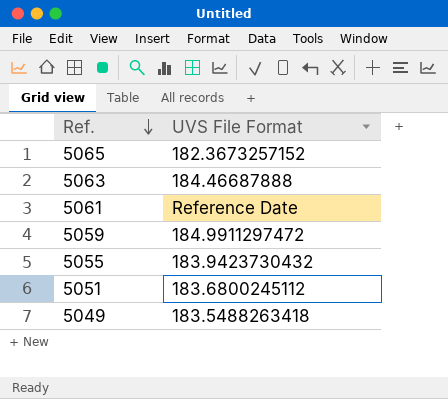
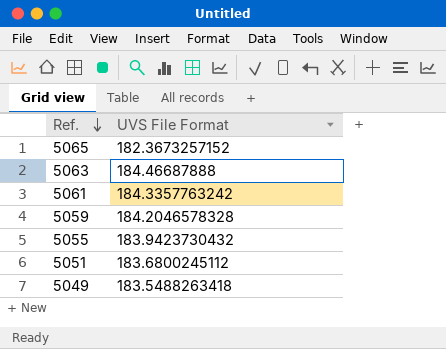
5061 | UVS File Format: Reference Date -> 184.3357763242
5059 | UVS File Format: 184.9911297472 -> 184.2046578328

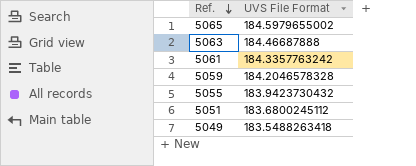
5065 | UVS File Format: 182.3673257152 -> 184.5979655002

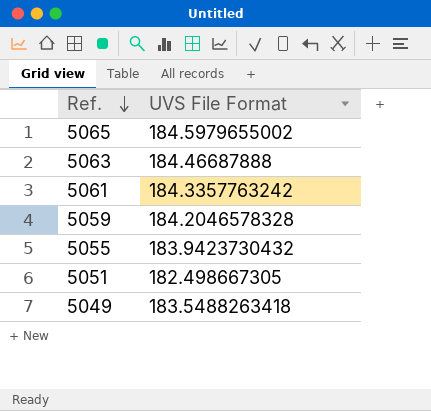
5051 | UVS File Format: 183.6800245112 -> 182.498667305

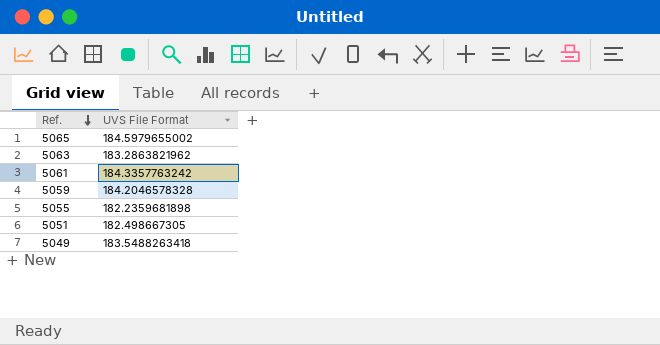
5063 | UVS File Format: 184.46687888 -> 183.2863821962
5055 | UVS File Format: 183.9423730432 -> 182.2359681898

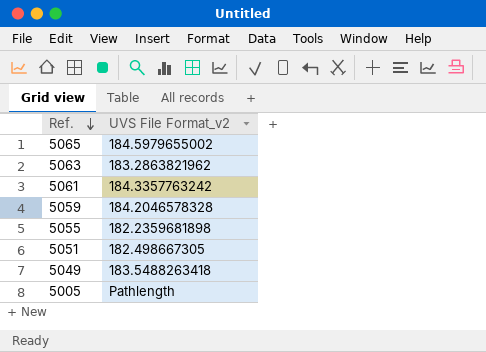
column name: UVS File Format -> UVS File Format_v2
row 5005: none -> Pathlength

